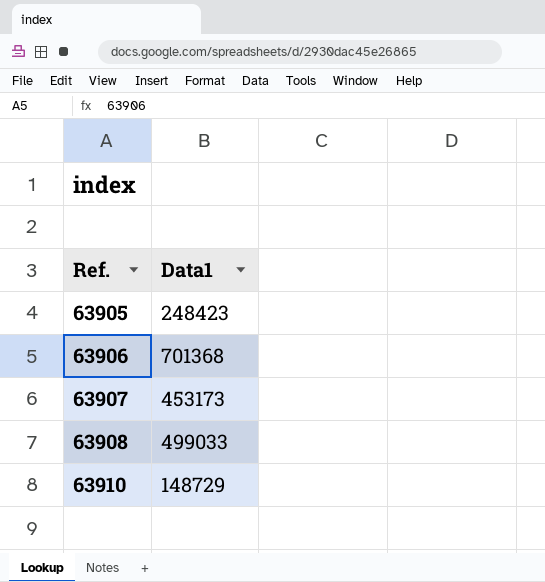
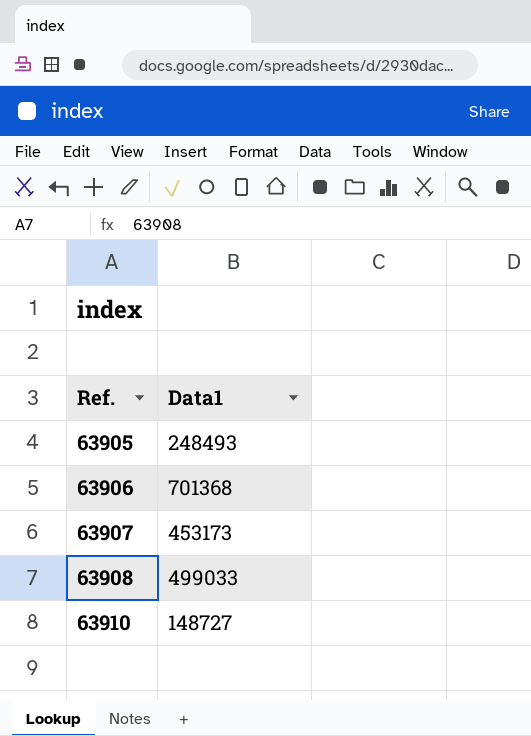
63905 | Data1: 248423 -> 248493
63910 | Data1: 148729 -> 148727

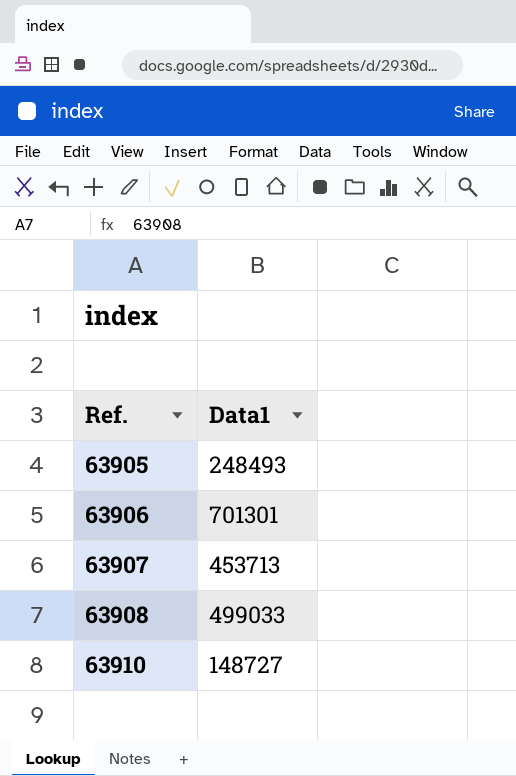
63906 | Data1: 701368 -> 701301
63907 | Data1: 453173 -> 453713

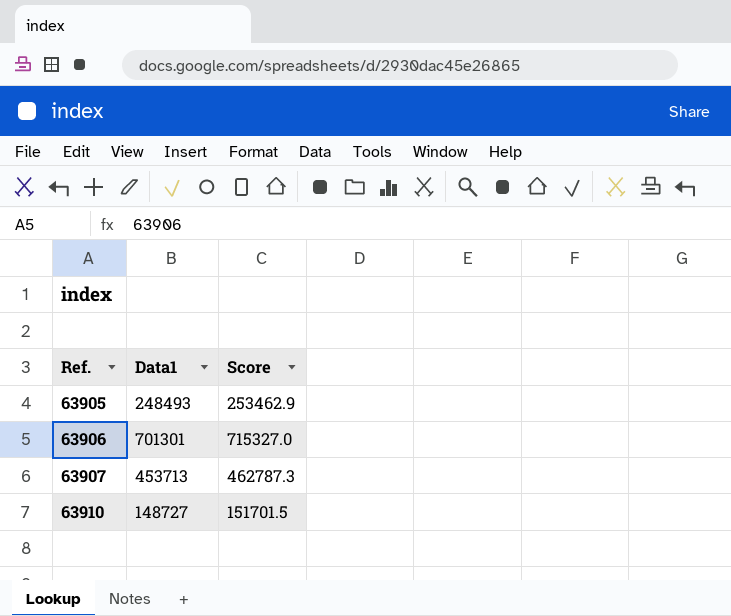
column Score | formula: none -> [Data1] * 1.02
row 63908: 499033 -> none

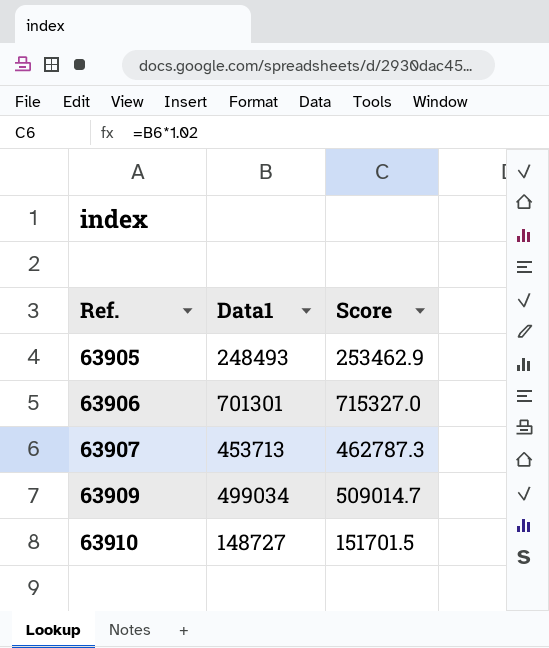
row 63909: none -> 499034 | 509014.7

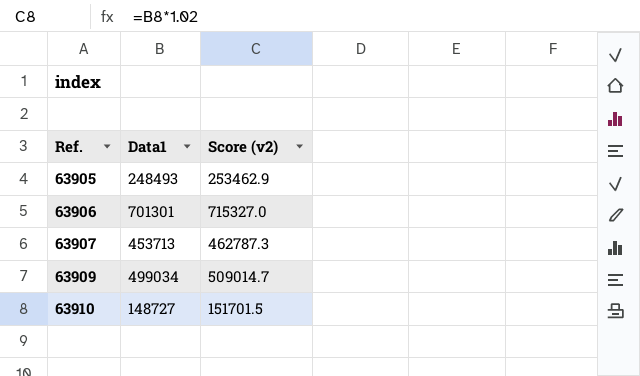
column name: Score -> Score (v2)

